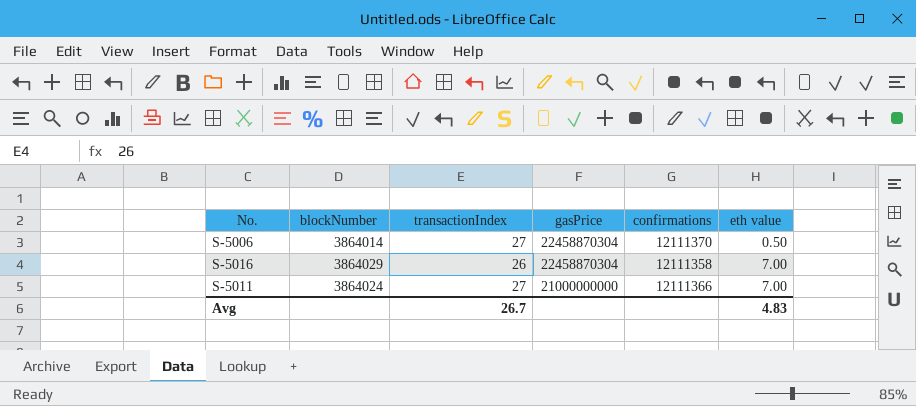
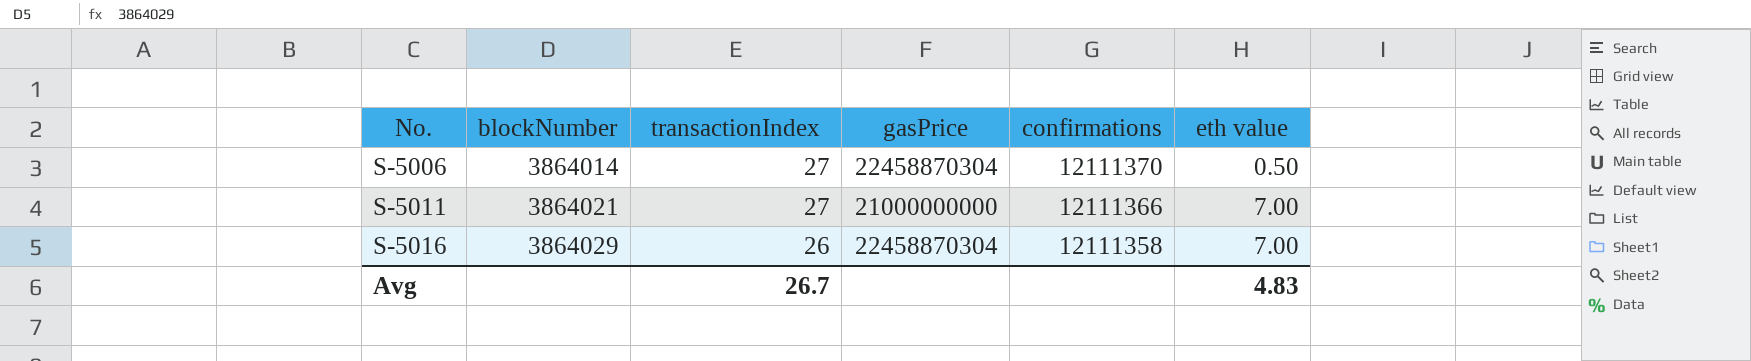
row order: gasPrice descending -> No. ascending
S-5011 | blockNumber: 3864024 -> 3864021

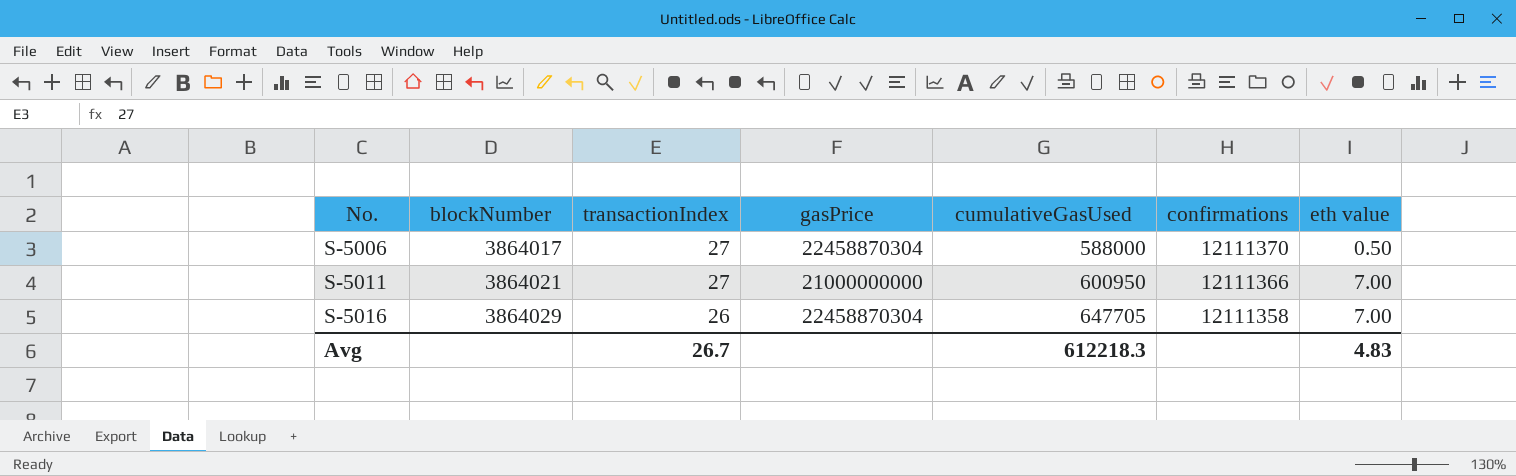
column cumulativeGasUsed | position: none -> 5
S-5006 | blockNumber: 3864014 -> 3864017

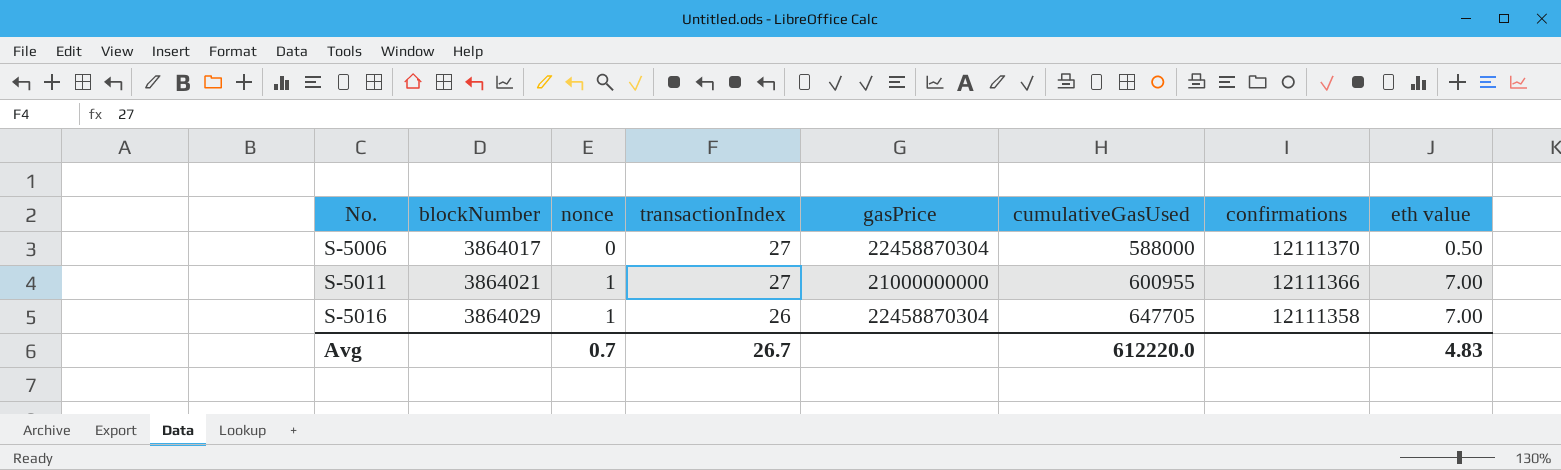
column nonce | position: none -> 3
S-5011 | cumulativeGasUsed: 600950 -> 600955
Avg | cumulativeGasUsed: 612218.3 -> 612220.0

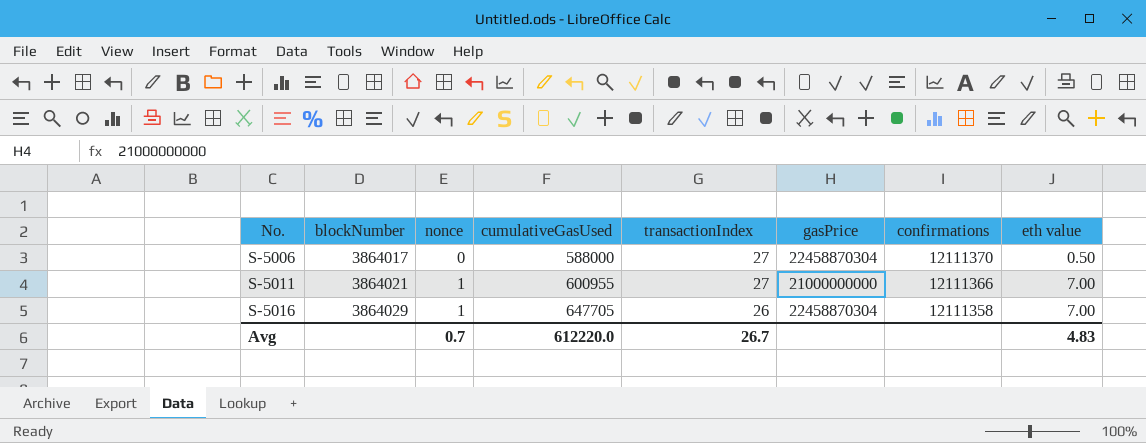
column cumulativeGasUsed | position: 6 -> 4

